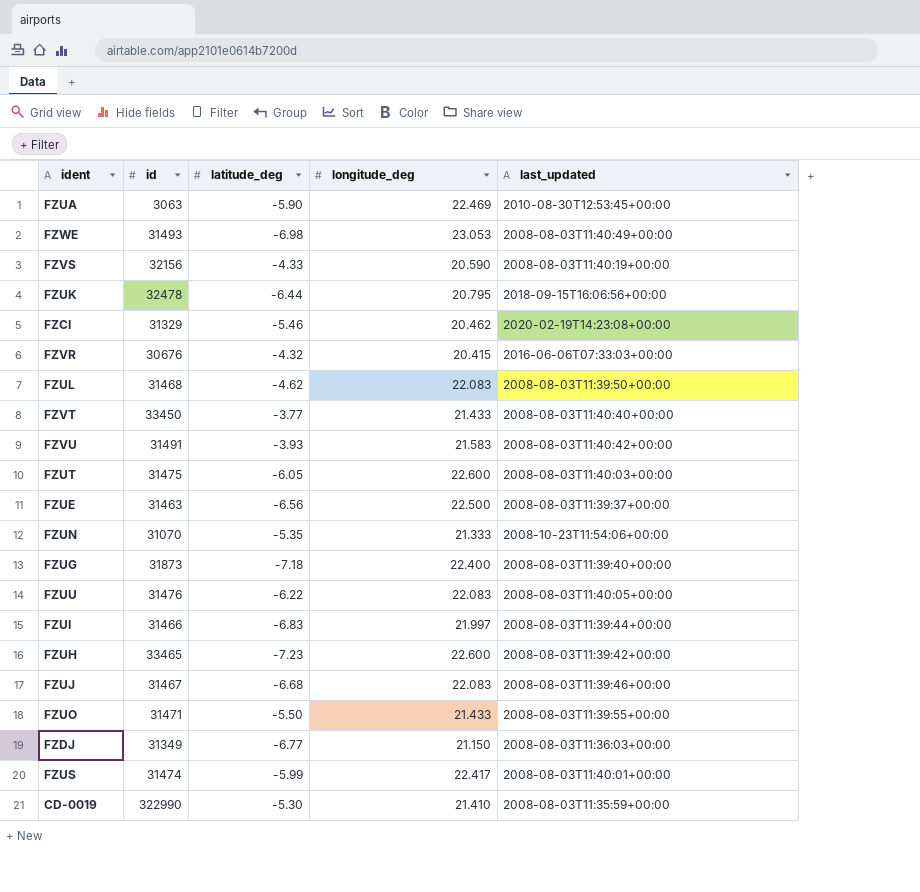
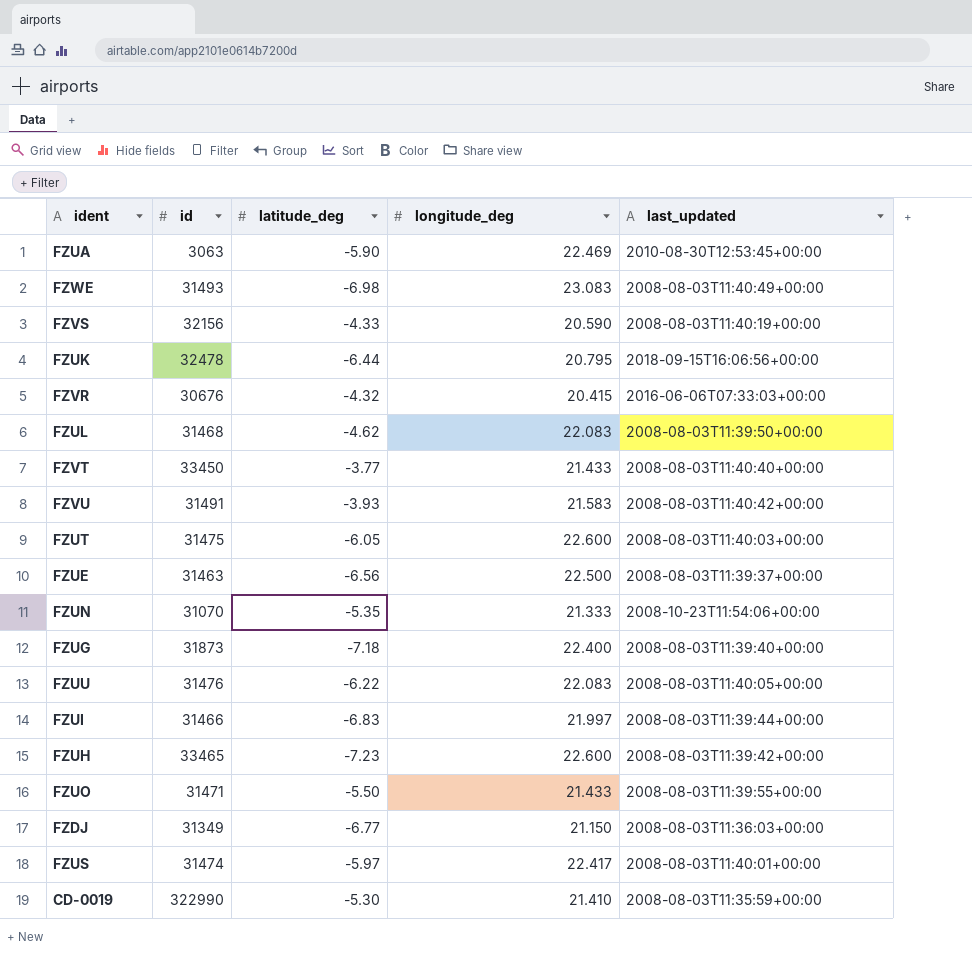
row FZCI: 31329 | -5.46 | 20.462 | 2020-02-19T14:23:08+00:00 -> none
row FZUJ: 31467 | -6.68 | 22.083 | 2008-08-03T11:39:46+00:00 -> none
FZWE | longitude_deg: 23.053 -> 23.083
FZUS | latitude_deg: -5.99 -> -5.97

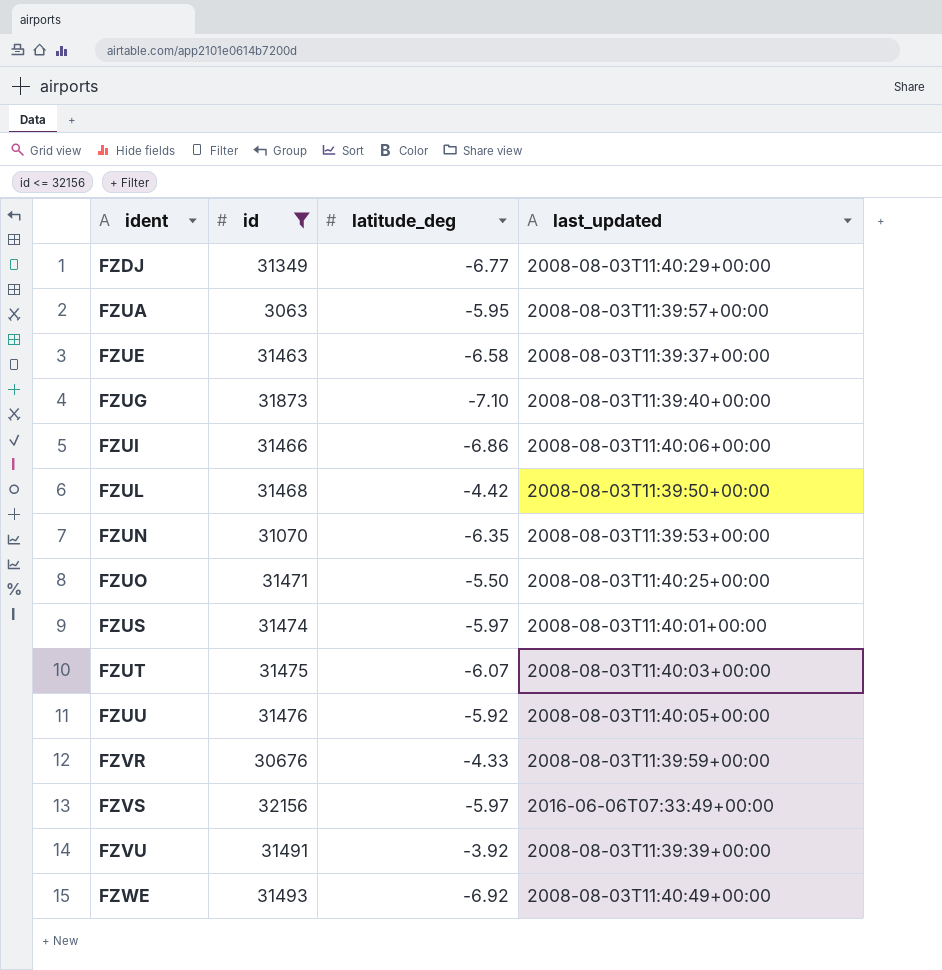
filter: none -> id <= 32156
row order: none -> ident ascending
column longitude_deg | position: 4 -> none
FZDJ | last_updated: 2008-08-03T11:36:03+00:00 -> 2008-08-03T11:40:29+00:00
FZUA | latitude_deg: -5.90 -> -5.95
FZUA | last_updated: 2010-08-30T12:53:45+00:00 -> 2008-08-03T11:39:57+00:00
FZUE | latitude_deg: -6.56 -> -6.58
FZUG | latitude_deg: -7.18 -> -7.10
FZUI | latitude_deg: -6.83 -> -6.86
FZUI | last_updated: 2008-08-03T11:39:44+00:00 -> 2008-08-03T11:40:06+00:00
FZUL | latitude_deg: -4.62 -> -4.42
FZUN | latitude_deg: -5.35 -> -6.35
FZUN | last_updated: 2008-10-23T11:54:06+00:00 -> 2008-08-03T11:39:53+00:00
FZUO | last_updated: 2008-08-03T11:39:55+00:00 -> 2008-08-03T11:40:25+00:00
FZUT | latitude_deg: -6.05 -> -6.07
FZUU | latitude_deg: -6.22 -> -5.92
FZVR | latitude_deg: -4.32 -> -4.33
FZVR | last_updated: 2016-06-06T07:33:03+00:00 -> 2008-08-03T11:39:59+00:00
FZVS | latitude_deg: -4.33 -> -5.97
FZVS | last_updated: 2008-08-03T11:40:19+00:00 -> 2016-06-06T07:33:49+00:00
FZVU | latitude_deg: -3.93 -> -3.92
FZVU | last_updated: 2008-08-03T11:40:42+00:00 -> 2008-08-03T11:39:39+00:00
FZWE | latitude_deg: -6.98 -> -6.92

